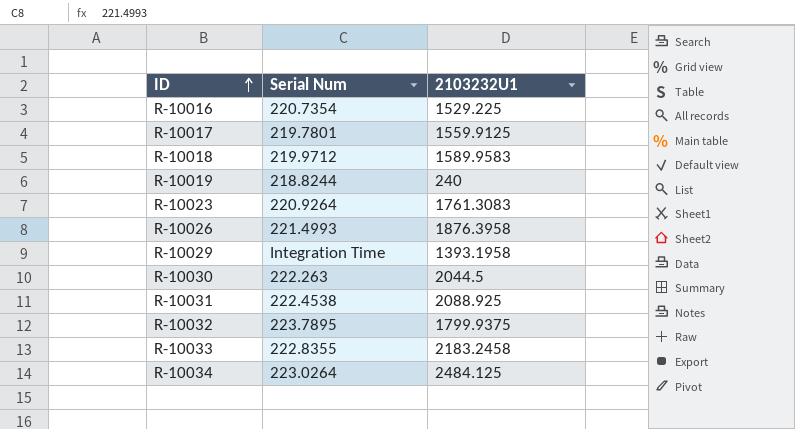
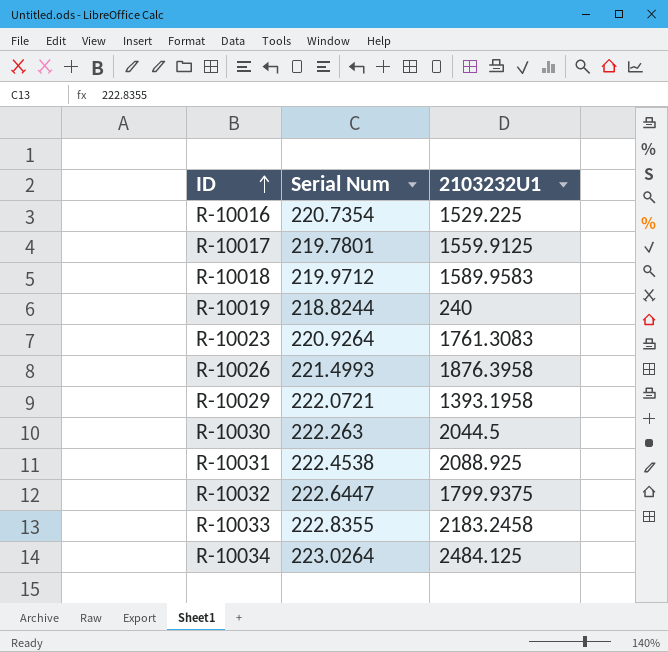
R-10029 | Serial Num: Integration Time -> 222.0721
R-10032 | Serial Num: 223.7895 -> 222.6447

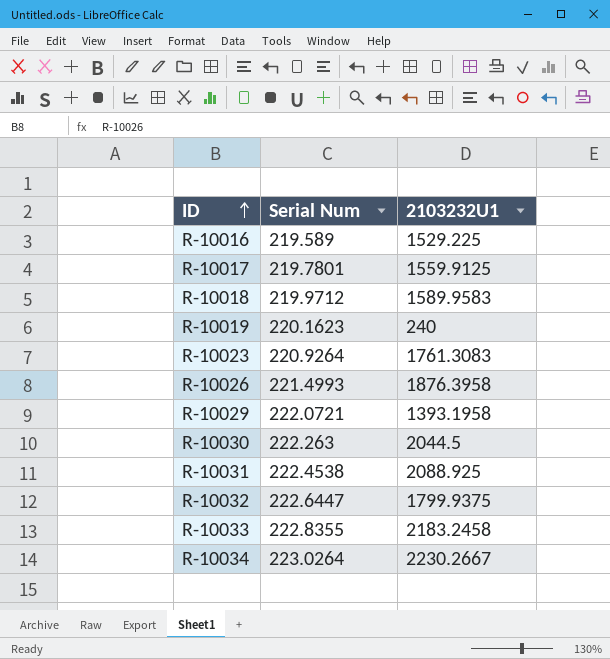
R-10016 | Serial Num: 220.7354 -> 219.589
R-10019 | Serial Num: 218.8244 -> 220.1623
R-10034 | 2103232U1: 2484.125 -> 2230.2667

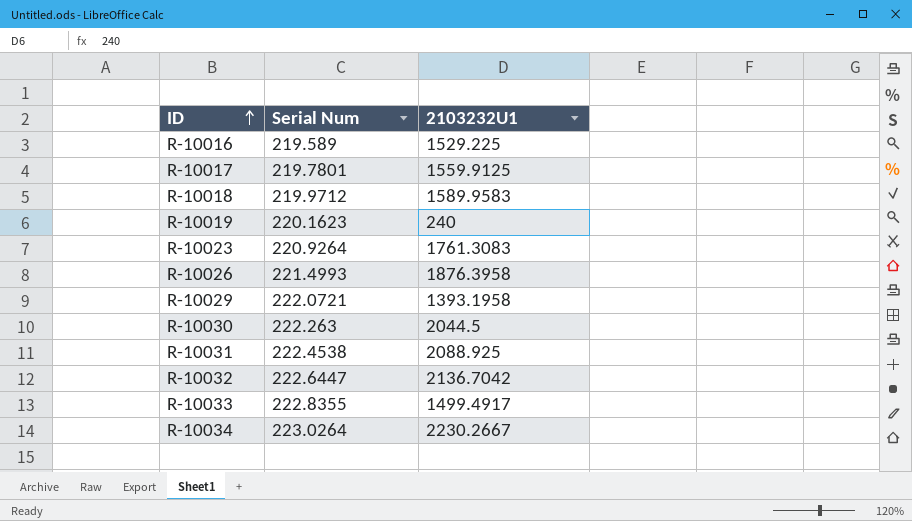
R-10032 | 2103232U1: 1799.9375 -> 2136.7042
R-10033 | 2103232U1: 2183.2458 -> 1499.4917

